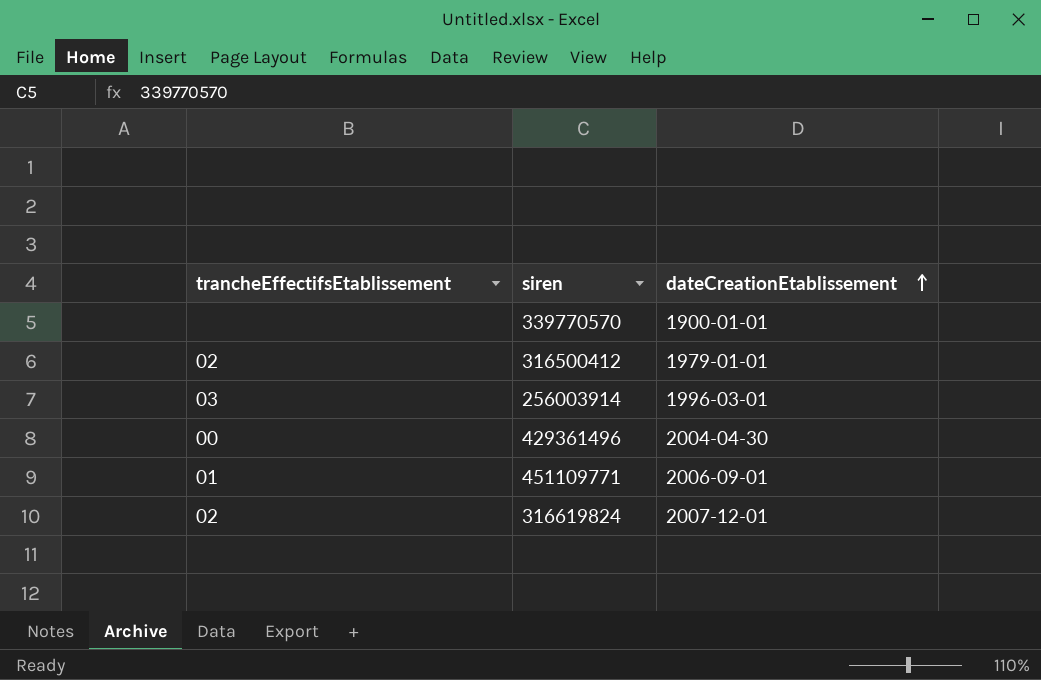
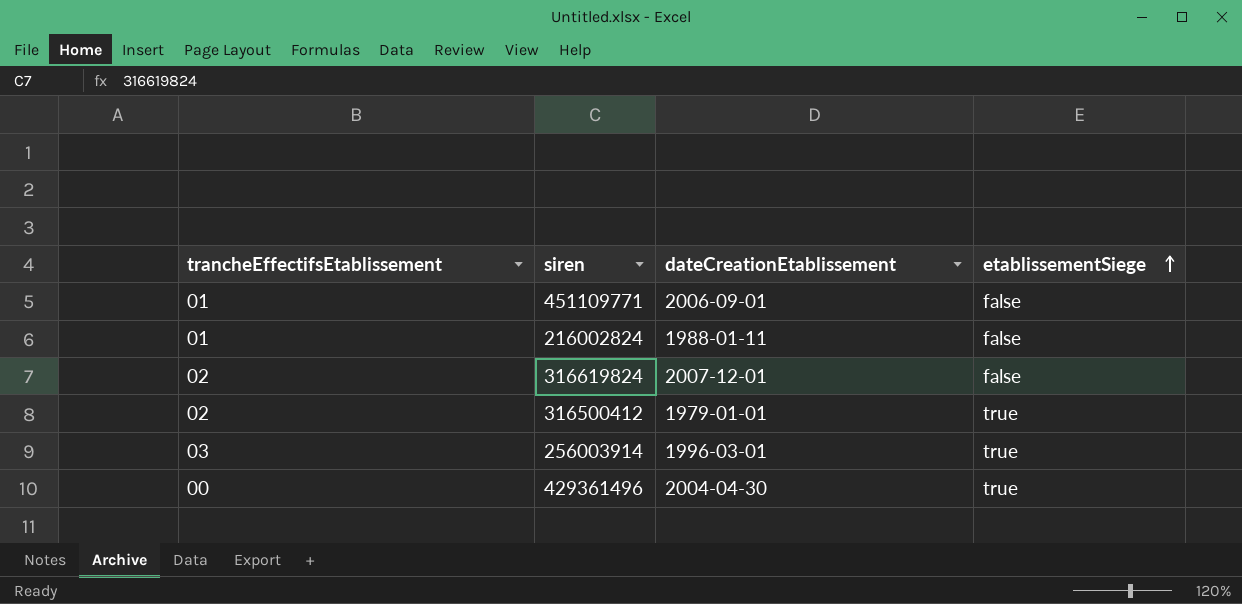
row order: dateCreationEtablissement ascending -> etablissementSiege ascending
column etablissementSiege | position: none -> 4
row 339770570: none | 1900-01-01 -> none
row 216002824: none -> 01 | 1988-01-11 | false

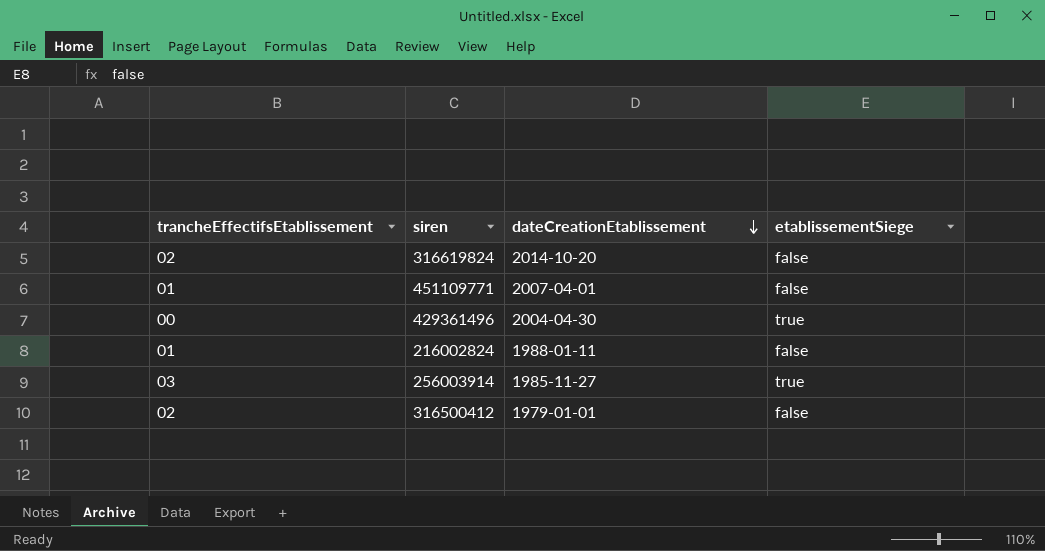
row order: etablissementSiege ascending -> dateCreationEtablissement descending
316619824 | dateCreationEtablissement: 2007-12-01 -> 2014-10-20
451109771 | dateCreationEtablissement: 2006-09-01 -> 2007-04-01
256003914 | dateCreationEtablissement: 1996-03-01 -> 1985-11-27
316500412 | etablissementSiege: true -> false

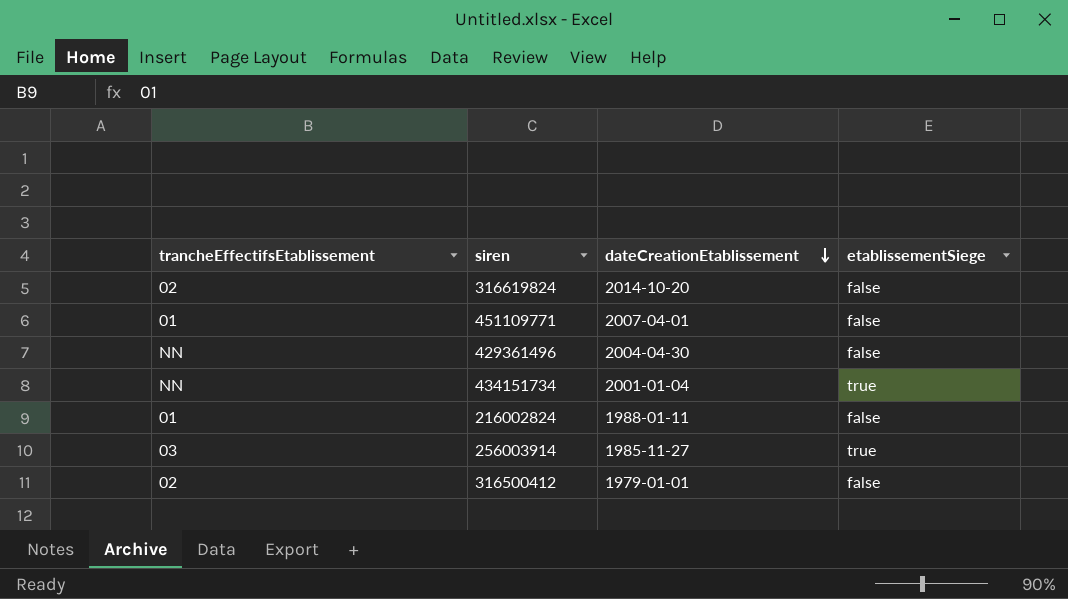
429361496 | trancheEffectifsEtablissement: 00 -> NN
429361496 | etablissementSiege: true -> false
row 434151734: none -> NN | 2001-01-04 | true

